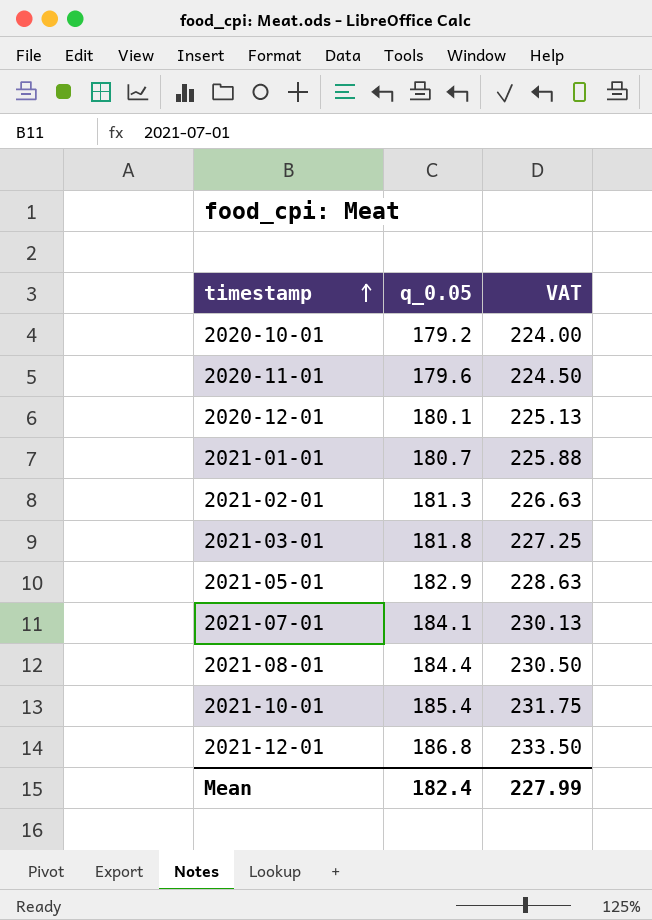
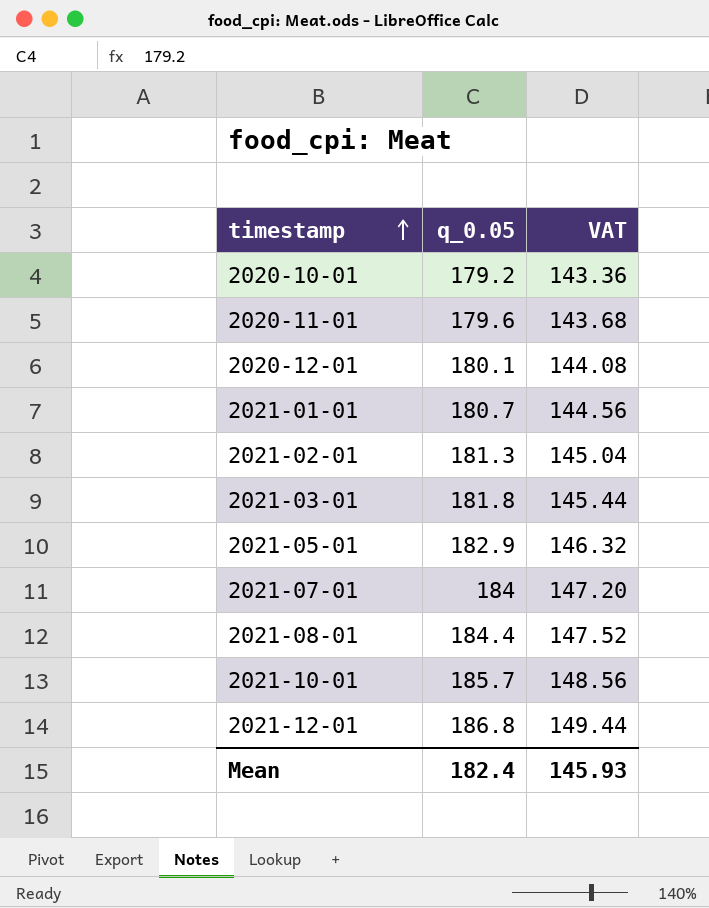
column VAT | formula: [q_0.05] * 1.25 -> [q_0.05] * 0.8
2021-07-01 | q_0.05: 184.1 -> 184
2021-10-01 | q_0.05: 185.4 -> 185.7
Mean | VAT: 227.99 -> 145.93

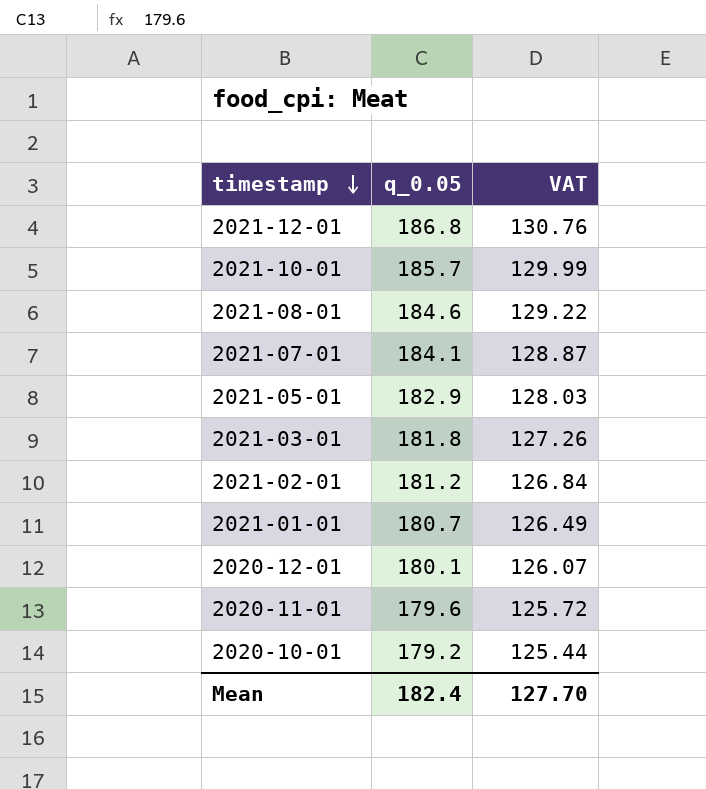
row order: timestamp ascending -> timestamp descending
column VAT | formula: [q_0.05] * 0.8 -> [q_0.05] * 0.7
2021-08-01 | q_0.05: 184.4 -> 184.6
2021-07-01 | q_0.05: 184 -> 184.1
2021-02-01 | q_0.05: 181.3 -> 181.2
Mean | VAT: 145.93 -> 127.70

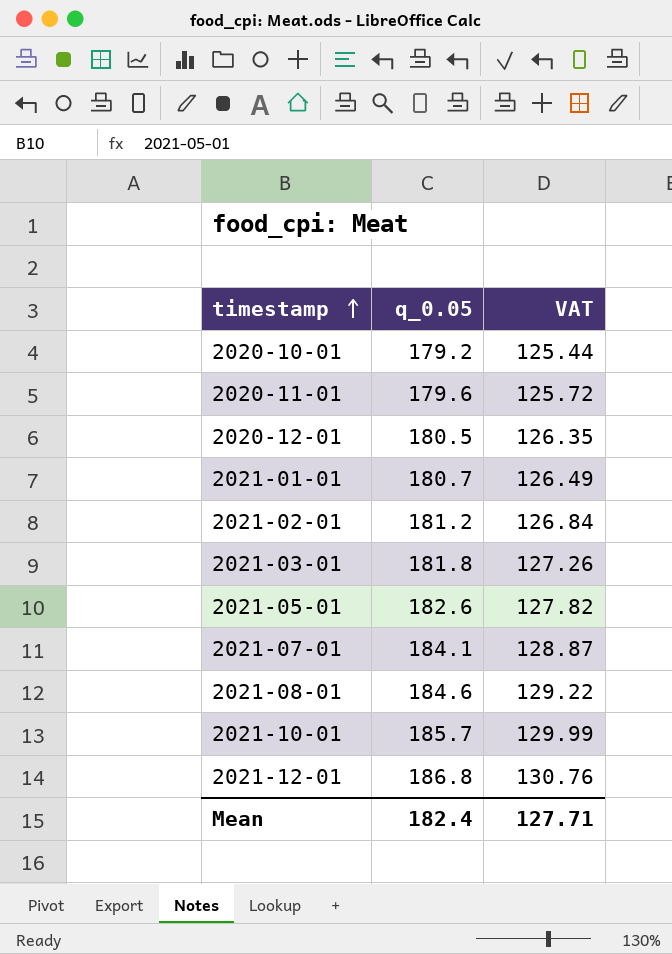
row order: timestamp descending -> timestamp ascending
2020-12-01 | q_0.05: 180.1 -> 180.5
2020-12-01 | VAT: 126.07 -> 126.35
2021-05-01 | q_0.05: 182.9 -> 182.6
2021-05-01 | VAT: 128.03 -> 127.82
Mean | VAT: 127.70 -> 127.71

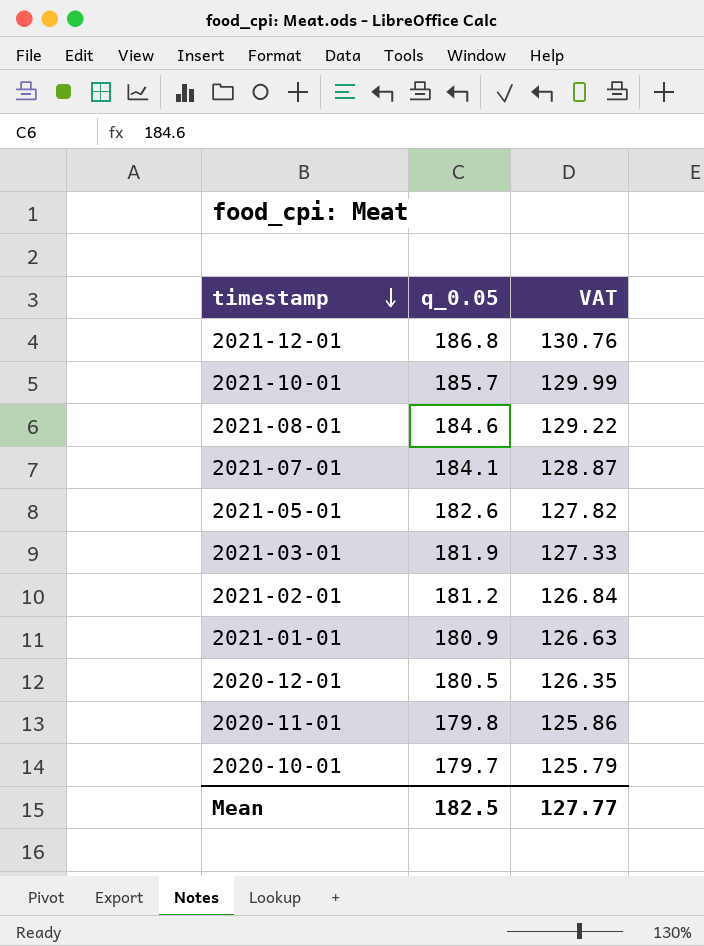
row order: timestamp ascending -> timestamp descending
2021-03-01 | q_0.05: 181.8 -> 181.9
2021-03-01 | VAT: 127.26 -> 127.33
2021-01-01 | q_0.05: 180.7 -> 180.9
2021-01-01 | VAT: 126.49 -> 126.63
2020-11-01 | q_0.05: 179.6 -> 179.8
2020-11-01 | VAT: 125.72 -> 125.86
2020-10-01 | q_0.05: 179.2 -> 179.7
2020-10-01 | VAT: 125.44 -> 125.79
Mean | q_0.05: 182.4 -> 182.5
Mean | VAT: 127.71 -> 127.77

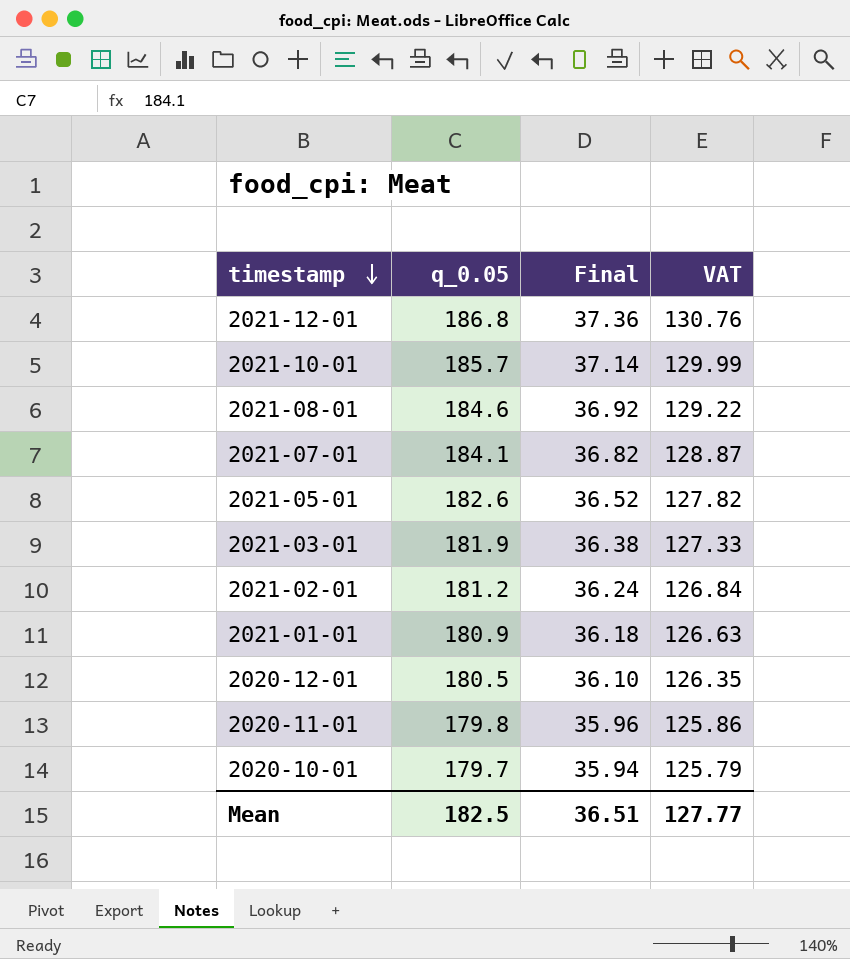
column Final | formula: none -> [q_0.05] * 0.2

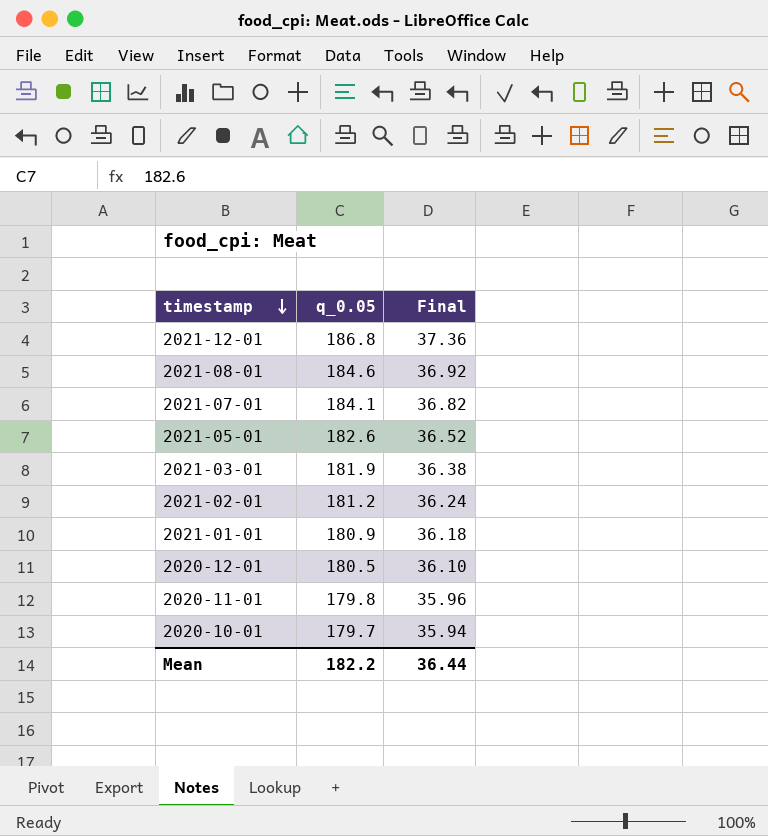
column VAT | formula: [q_0.05] * 0.7 -> none
row 2021-10-01: 185.7 | 37.14 | 129.99 -> none
Mean | q_0.05: 182.5 -> 182.2
Mean | Final: 36.51 -> 36.44

